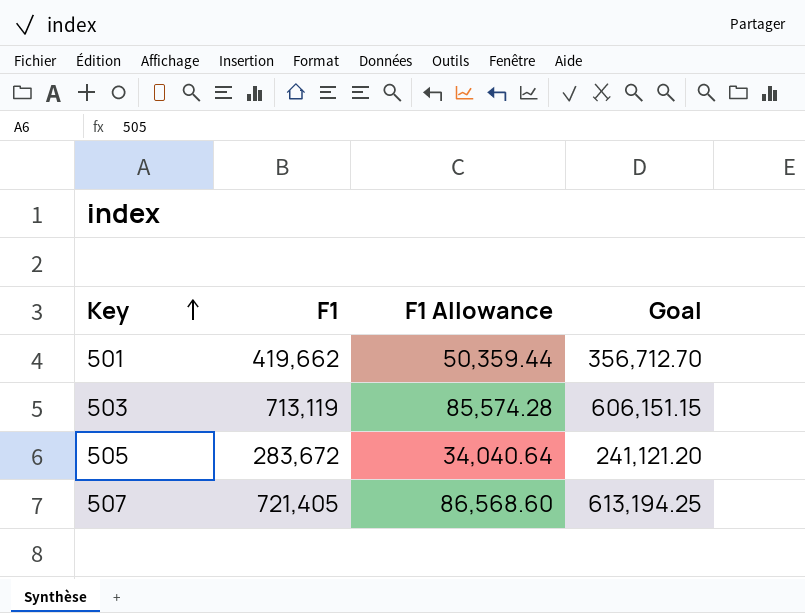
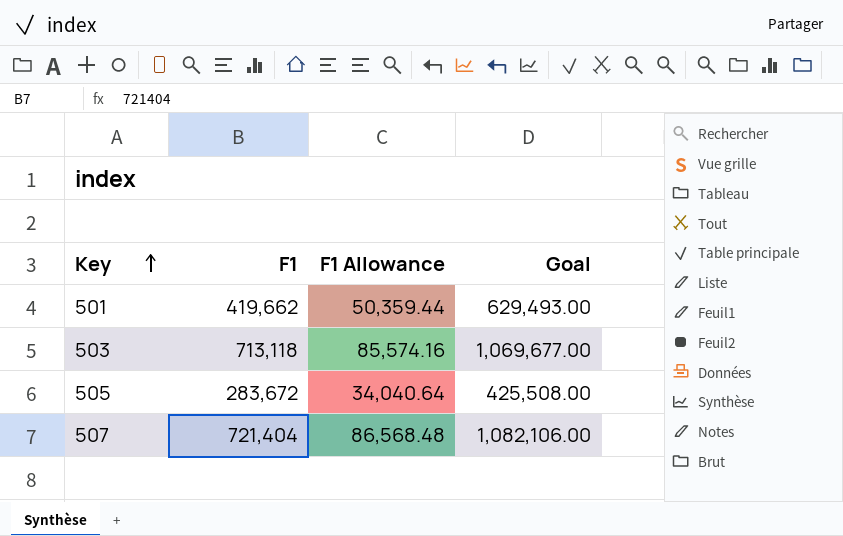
column Goal | formula: [F1] * 0.85 -> [F1] * 1.5
503 | F1: 713,119 -> 713,118
503 | F1 Allowance: 85,574.28 -> 85,574.16
507 | F1: 721,405 -> 721,404
507 | F1 Allowance: 86,568.60 -> 86,568.48

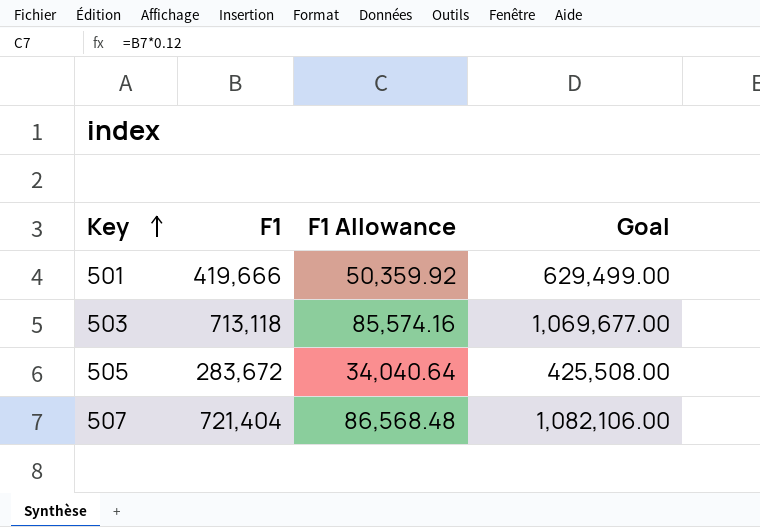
501 | F1: 419,662 -> 419,666
501 | F1 Allowance: 50,359.44 -> 50,359.92
501 | Goal: 629,493.00 -> 629,499.00

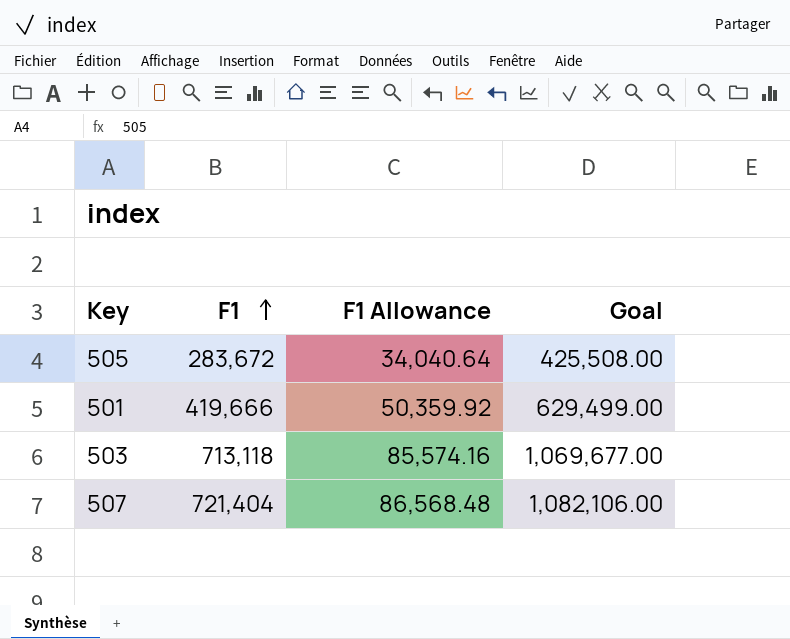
row order: Key ascending -> F1 ascending

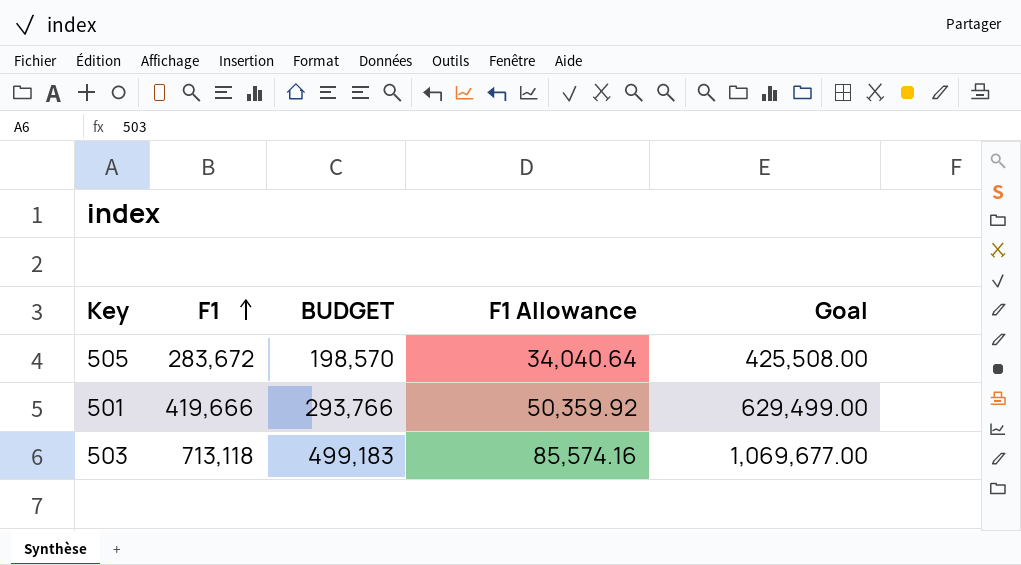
column BUDGET | formula: none -> [F1] * 0.7
row 507: 721,404 | 86,568.48 | 1,082,106.00 -> none

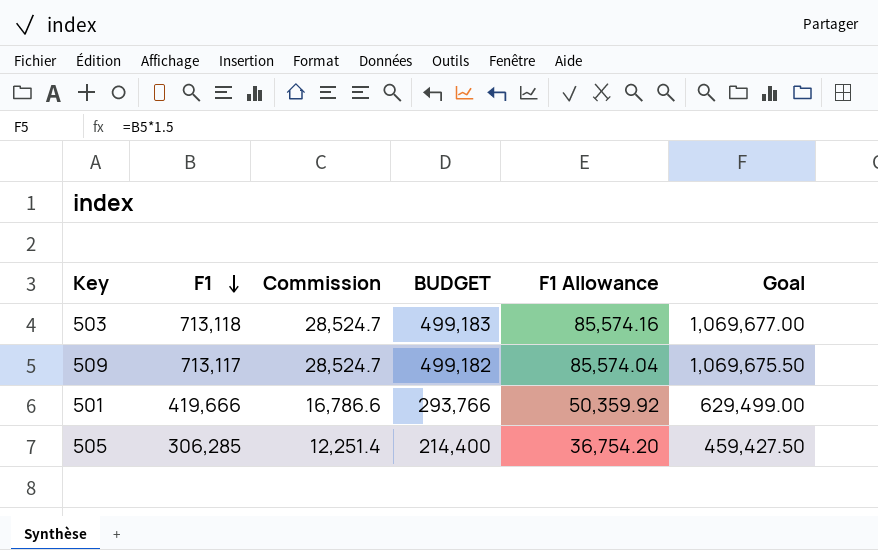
row order: F1 ascending -> F1 descending
column Commission | formula: none -> [F1] * 0.04
row 509: none -> 713,117 | 28,524.7 | 499,182 | 85,574.04 | 1,069,675.50
505 | F1: 283,672 -> 306,285
505 | BUDGET: 198,570 -> 214,400
505 | F1 Allowance: 34,040.64 -> 36,754.20
505 | Goal: 425,508.00 -> 459,427.50

